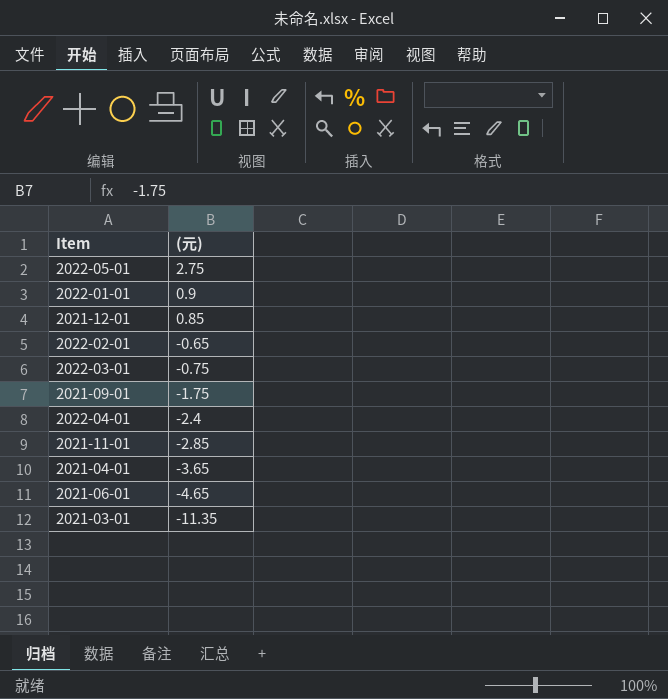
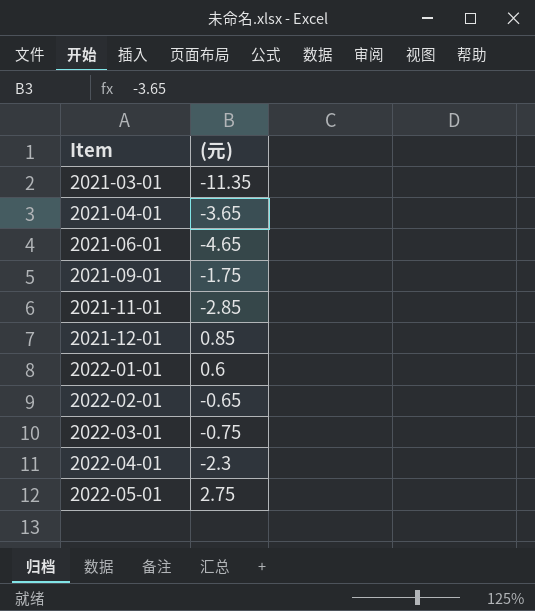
row order: (元) descending -> Item ascending
2022-01-01 | (元): 0.9 -> 0.6
2022-04-01 | (元): -2.4 -> -2.3

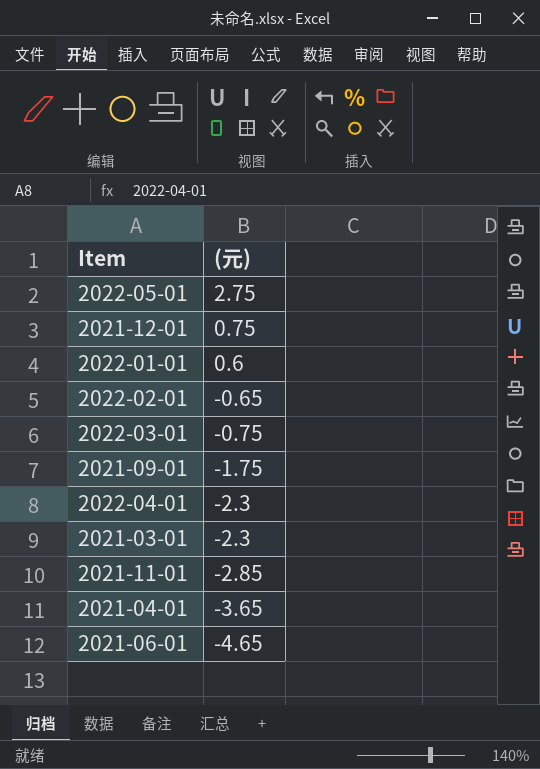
row order: Item ascending -> (元) descending
2021-12-01 | (元): 0.85 -> 0.75
2021-03-01 | (元): -11.35 -> -2.3

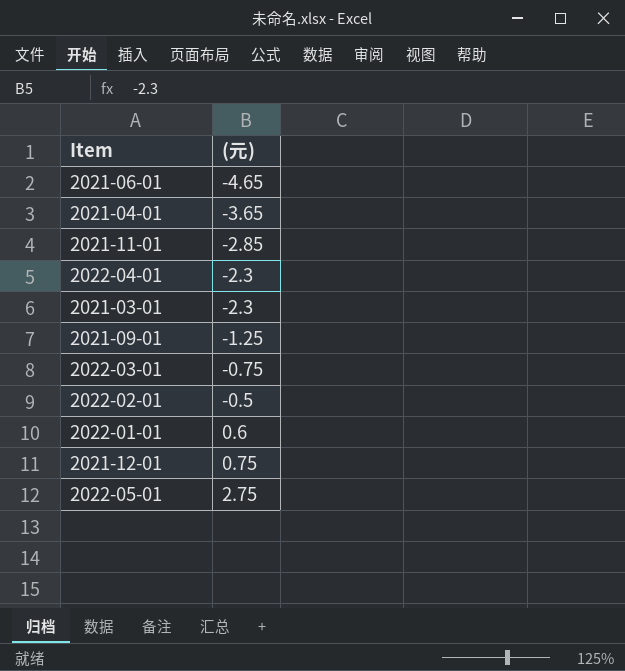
row order: (元) descending -> (元) ascending
2021-09-01 | (元): -1.75 -> -1.25
2022-02-01 | (元): -0.65 -> -0.5

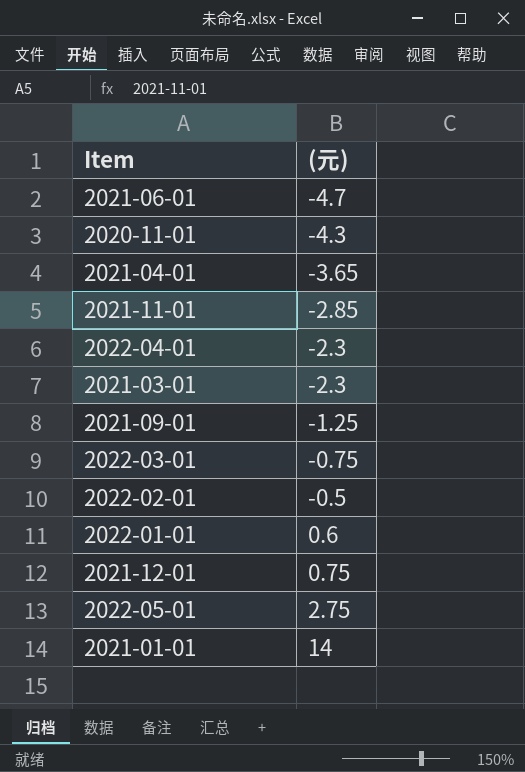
2021-06-01 | (元): -4.65 -> -4.7
row 2020-11-01: none -> -4.3
row 2021-01-01: none -> 14

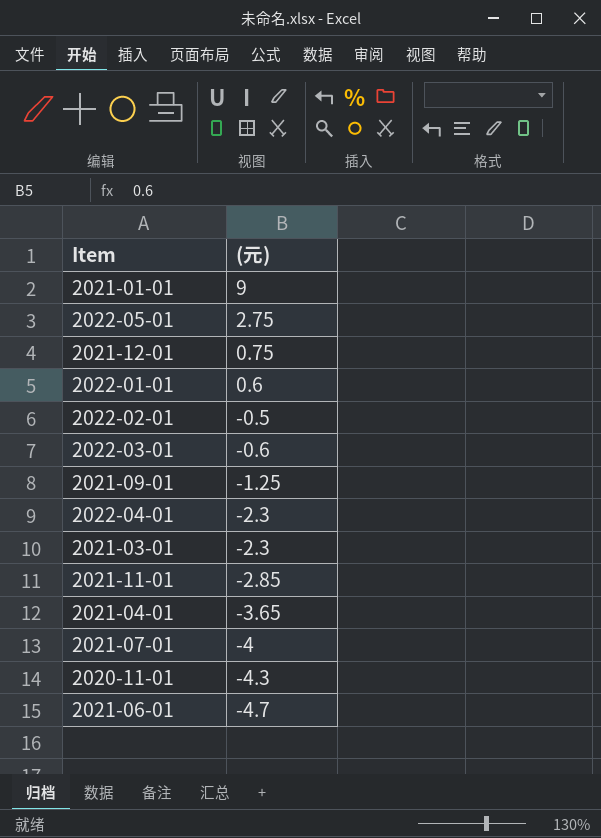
row order: (元) ascending -> (元) descending
2021-01-01 | (元): 14 -> 9
2022-03-01 | (元): -0.75 -> -0.6
row 2021-07-01: none -> -4

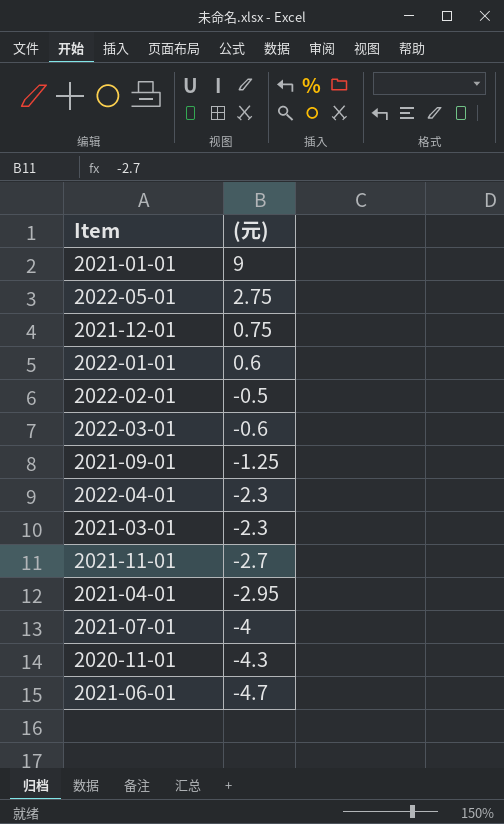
2021-11-01 | (元): -2.85 -> -2.7
2021-04-01 | (元): -3.65 -> -2.95

